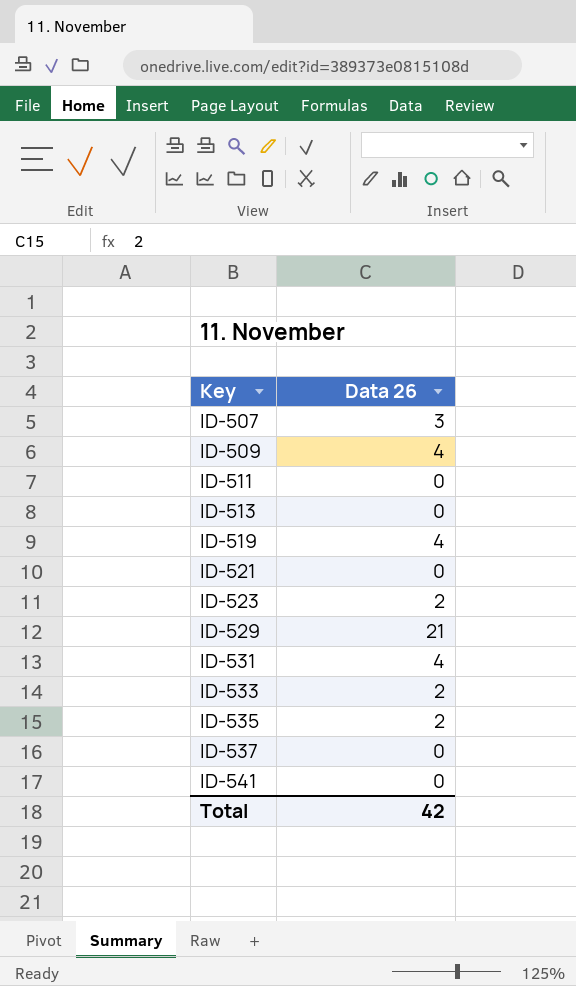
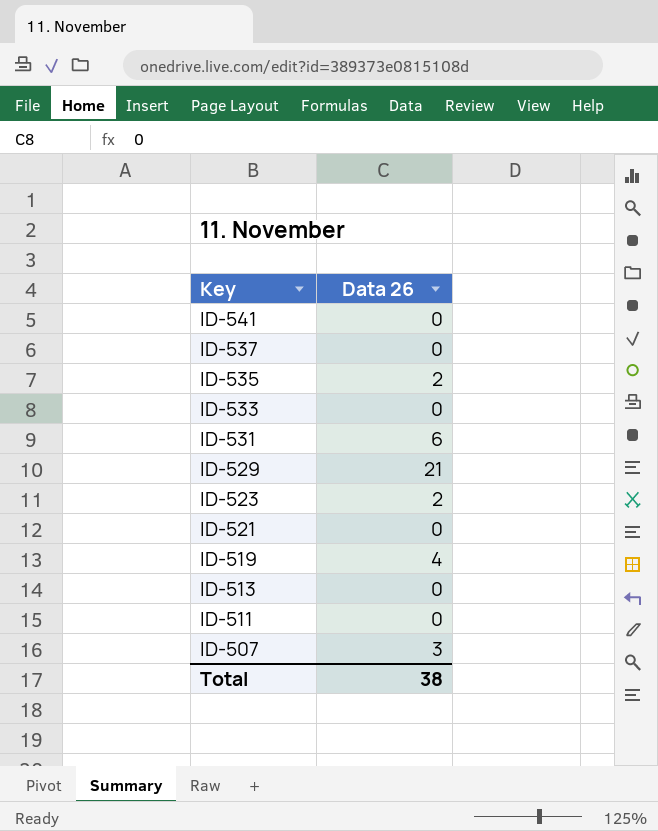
row order: Key ascending -> Key descending
row ID-509: 4 -> none
ID-533 | Data 26: 2 -> 0
ID-531 | Data 26: 4 -> 6
Total | Data 26: 42 -> 38

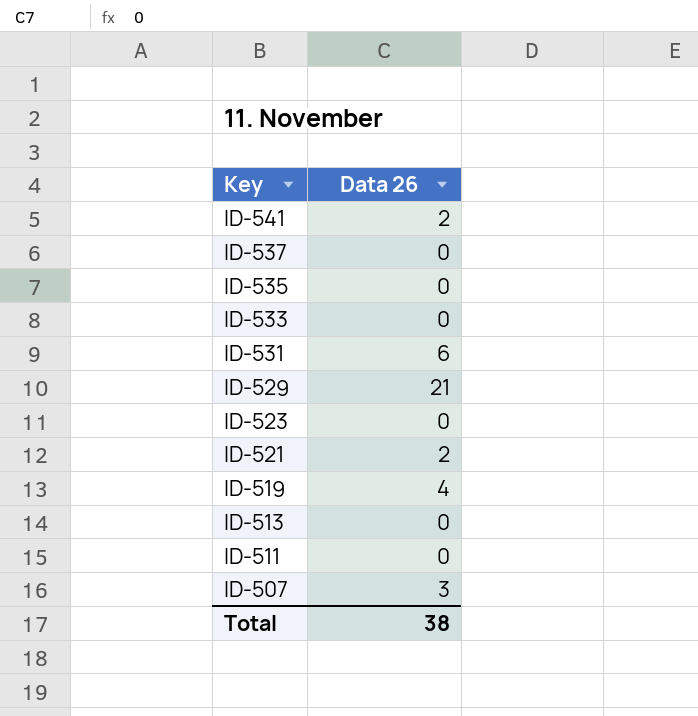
ID-541 | Data 26: 0 -> 2
ID-535 | Data 26: 2 -> 0
ID-523 | Data 26: 2 -> 0
ID-521 | Data 26: 0 -> 2

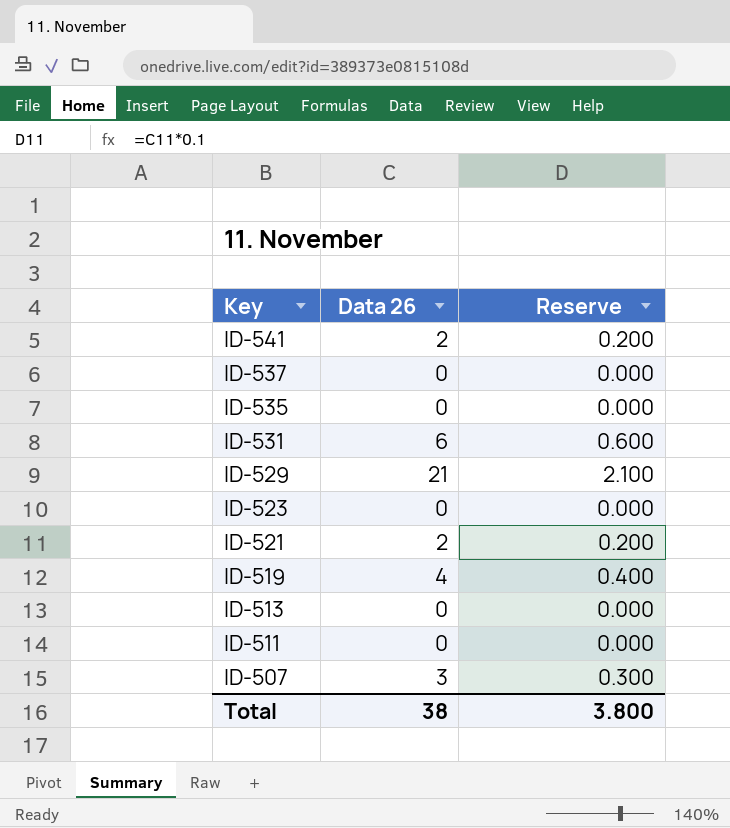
column Reserve | formula: none -> [Data 26] * 0.1
row ID-533: 0 -> none

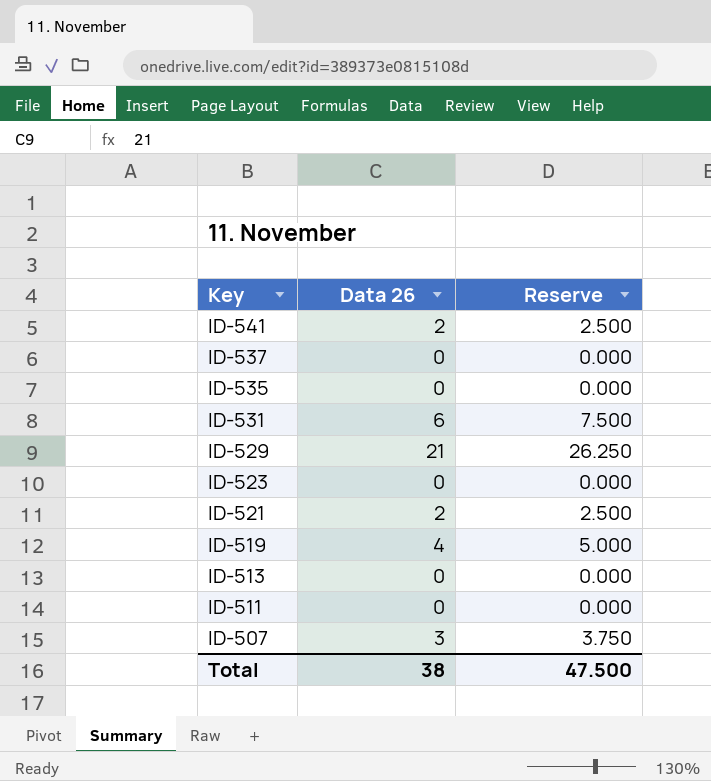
column Reserve | formula: [Data 26] * 0.1 -> [Data 26] * 1.25
Total | Reserve: 3.800 -> 47.500

